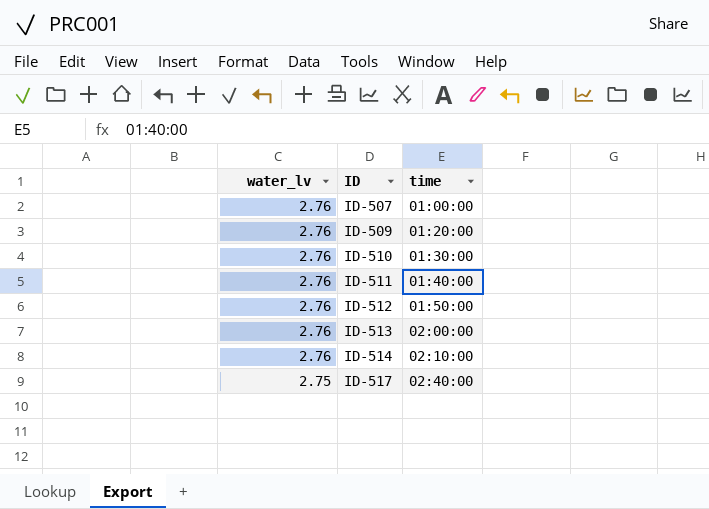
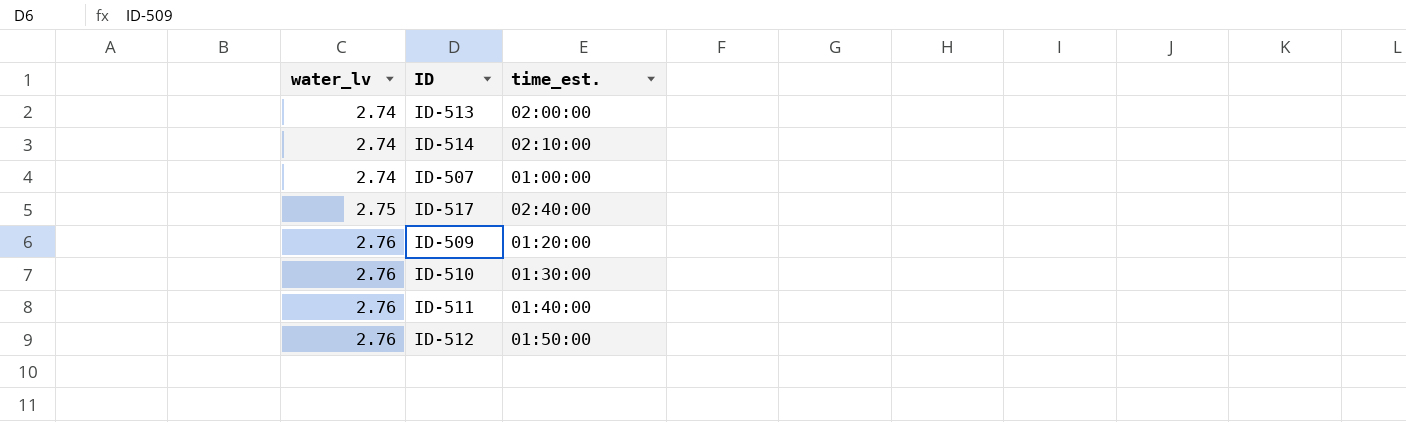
row order: water_lv descending -> water_lv ascending
column name: time -> time_est.
ID-513 | water_lv: 2.76 -> 2.74
ID-514 | water_lv: 2.76 -> 2.74
ID-507 | water_lv: 2.76 -> 2.74

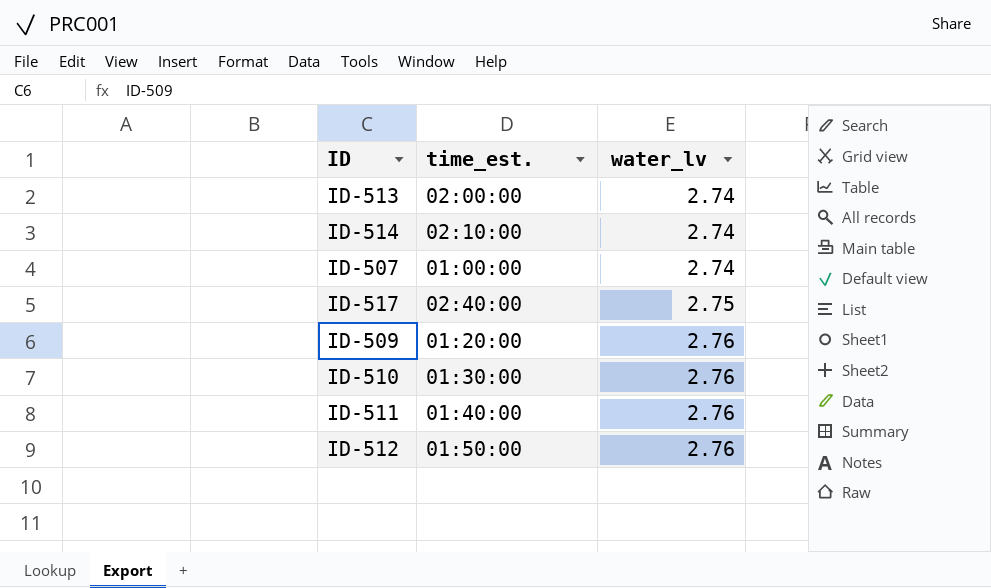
column water_lv | position: 1 -> 3

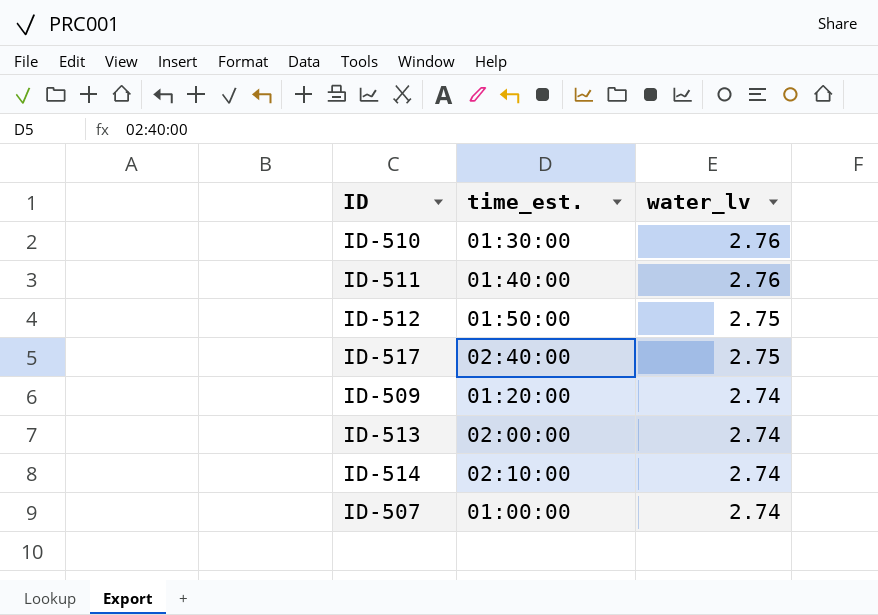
row order: water_lv ascending -> water_lv descending
ID-512 | water_lv: 2.76 -> 2.75
ID-509 | water_lv: 2.76 -> 2.74

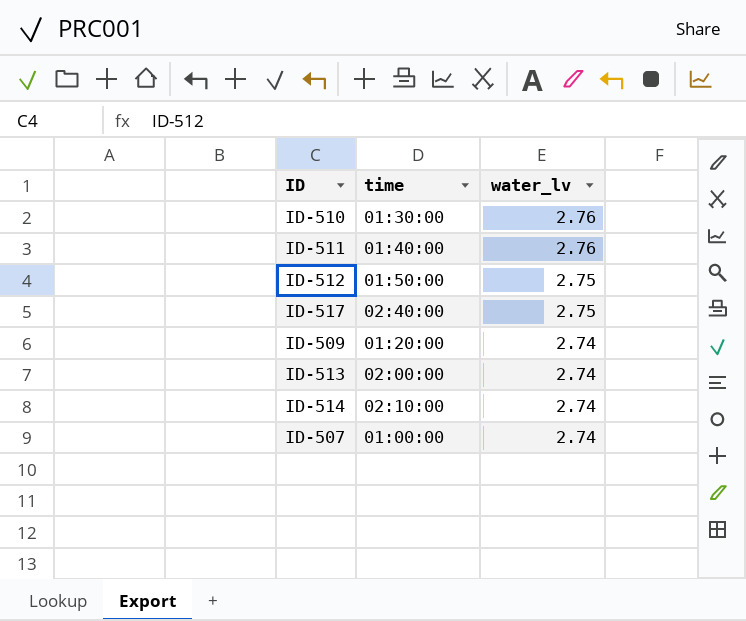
column name: time_est. -> time

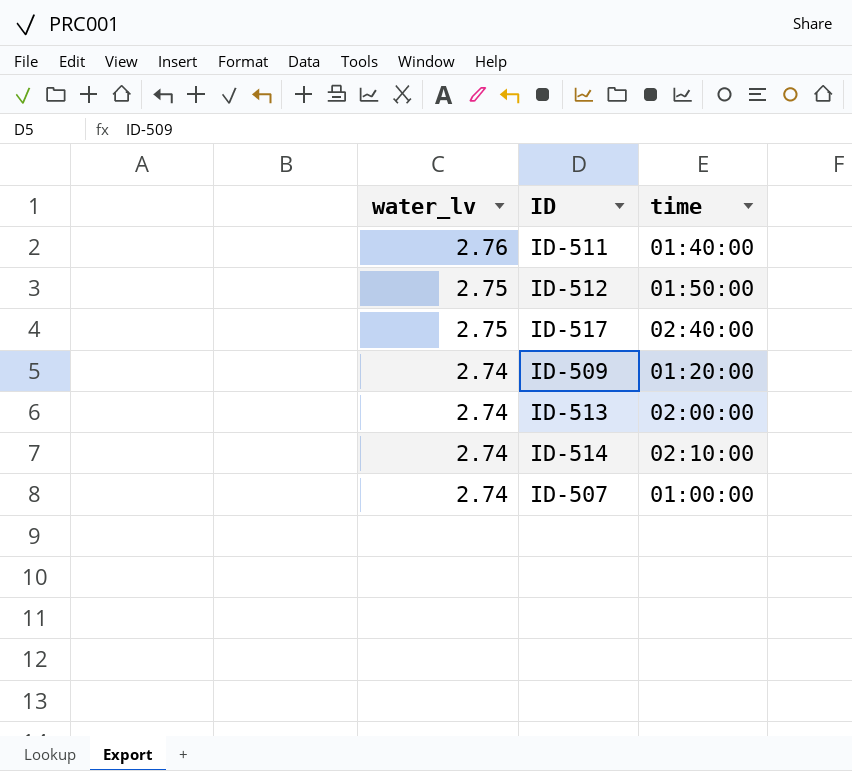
column water_lv | position: 3 -> 1
row ID-510: 01:30:00 | 2.76 -> none

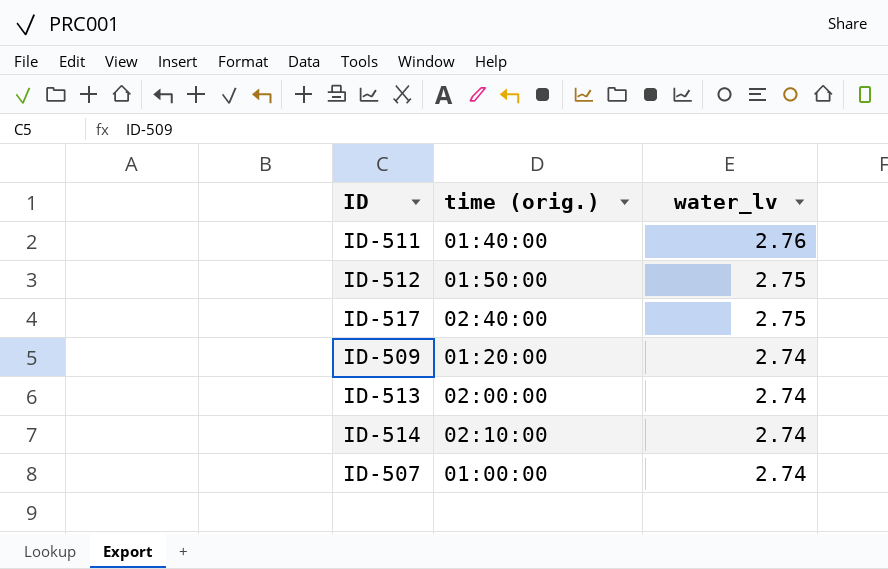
column name: time -> time (orig.)
column water_lv | position: 1 -> 3

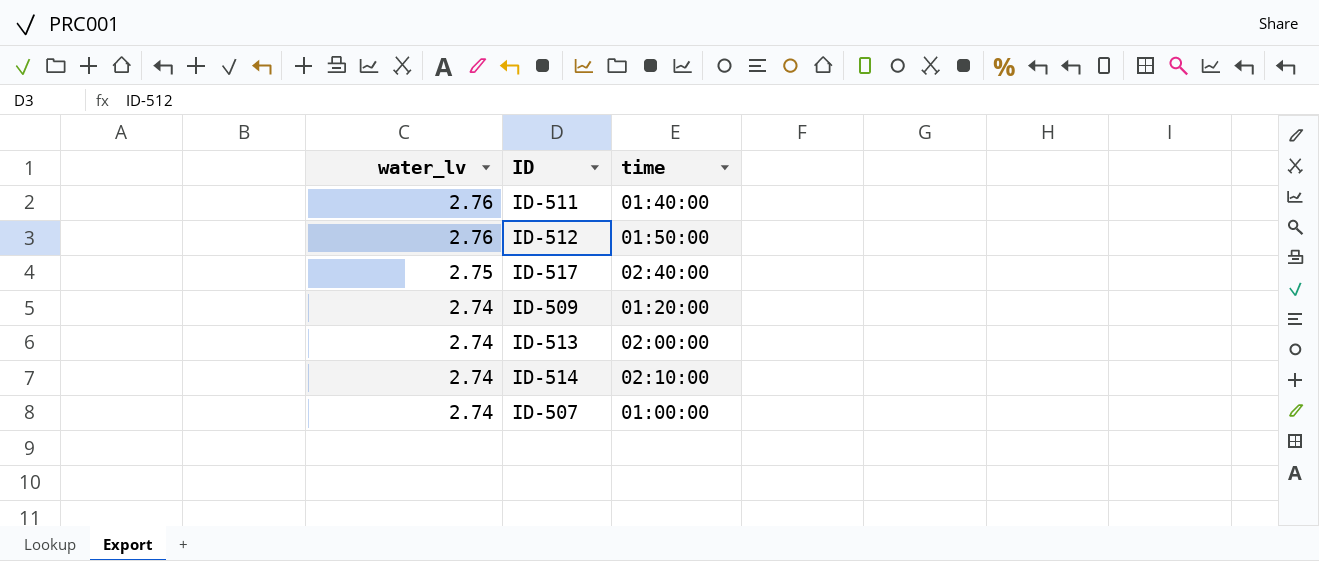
column water_lv | position: 3 -> 1
column name: time (orig.) -> time
ID-512 | water_lv: 2.75 -> 2.76

